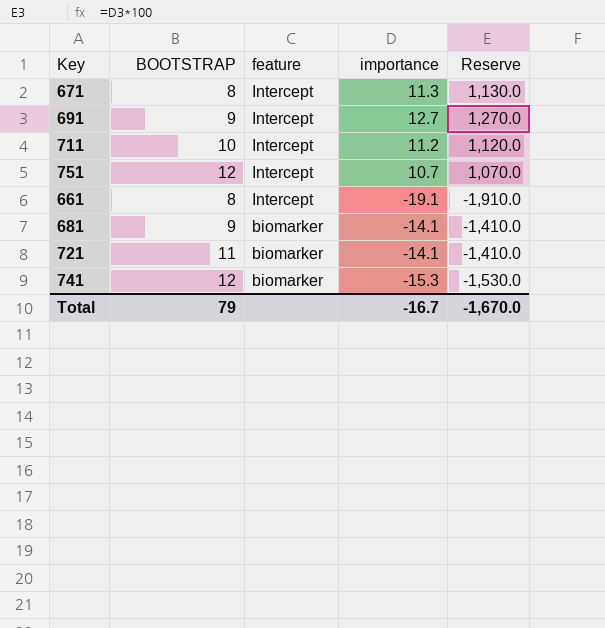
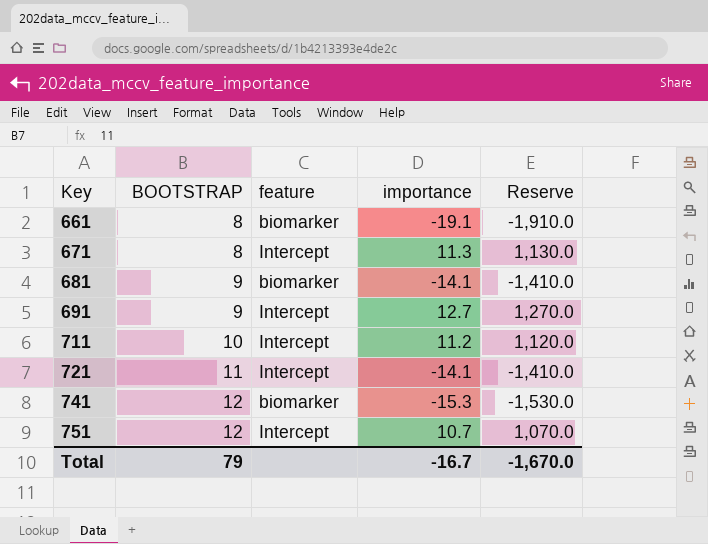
row order: feature descending -> Key ascending
661 | feature: Intercept -> biomarker
721 | feature: biomarker -> Intercept

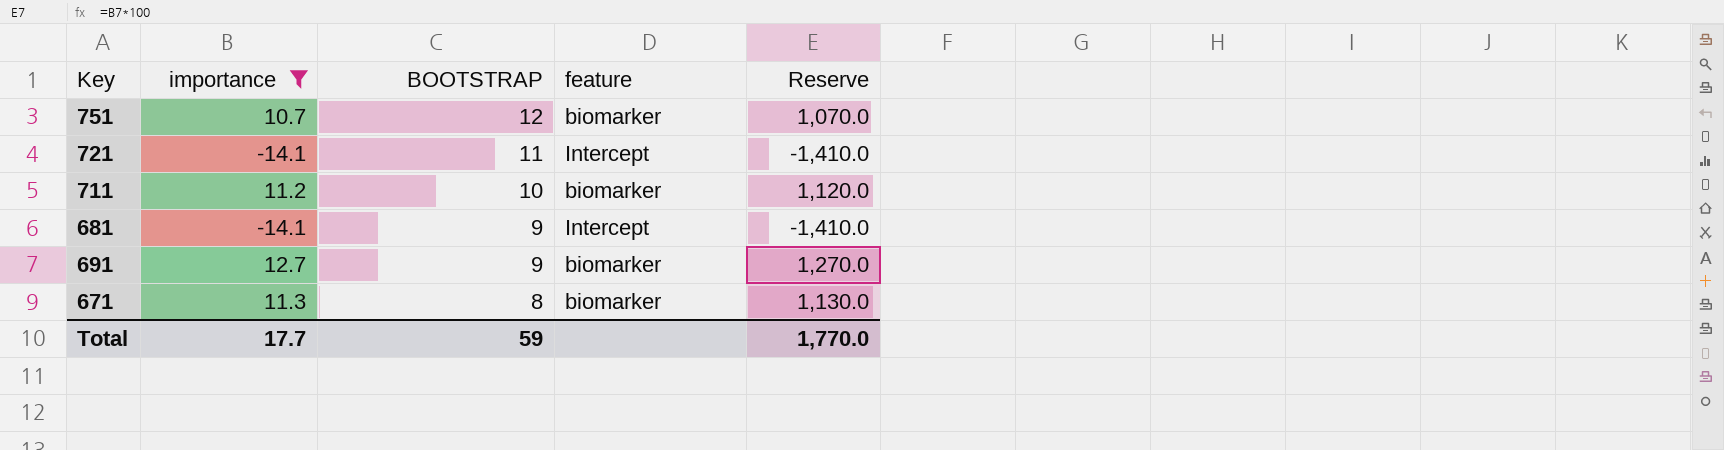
filter: none -> importance >= -14.1
row order: Key ascending -> BOOTSTRAP descending
column importance | position: 4 -> 2
751 | feature: Intercept -> biomarker
711 | feature: Intercept -> biomarker
681 | feature: biomarker -> Intercept
691 | feature: Intercept -> biomarker
671 | feature: Intercept -> biomarker
Total | importance: -16.7 -> 17.7
Total | BOOTSTRAP: 79 -> 59
Total | Reserve: -1,670.0 -> 1,770.0

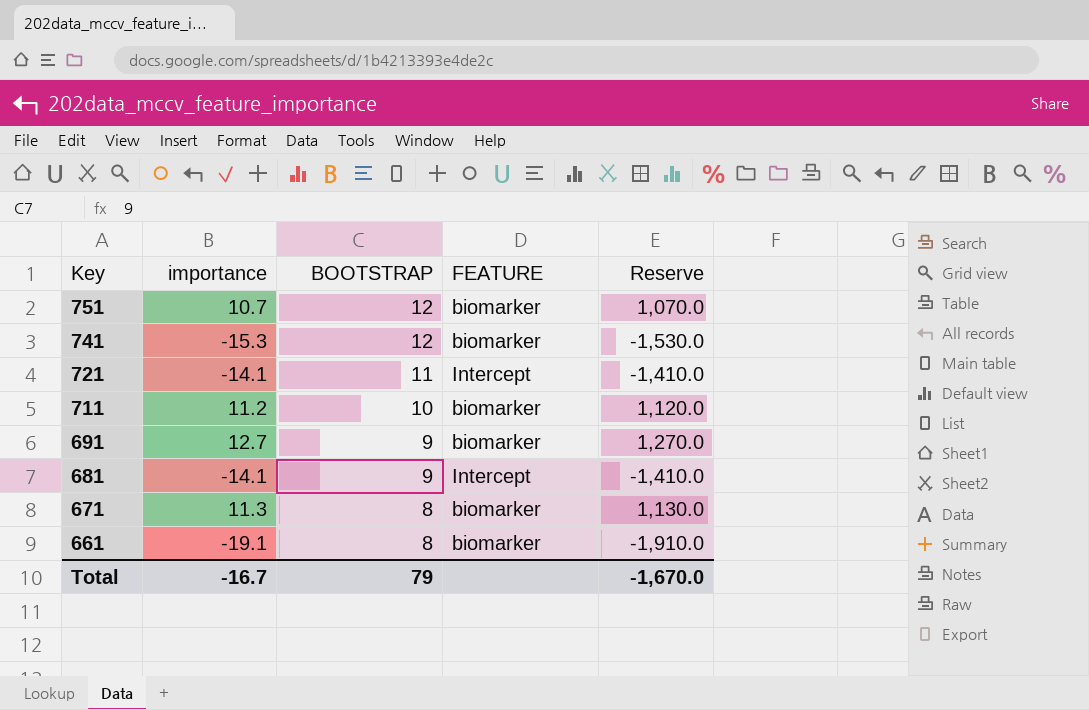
filter: importance >= -14.1 -> none
row order: BOOTSTRAP descending -> Key descending
column name: feature -> FEATURE
Total | importance: 17.7 -> -16.7
Total | BOOTSTRAP: 59 -> 79
Total | Reserve: 1,770.0 -> -1,670.0

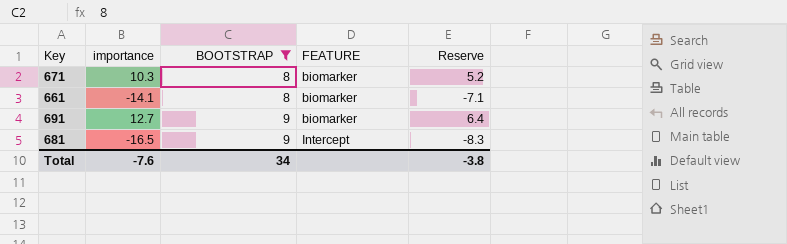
filter: none -> BOOTSTRAP <= 9
row order: Key descending -> BOOTSTRAP ascending
column Reserve | formula: [importance] * 100 -> [importance] * 0.5
671 | importance: 11.3 -> 10.3
661 | importance: -19.1 -> -14.1
681 | importance: -14.1 -> -16.5
Total | importance: -16.7 -> -7.6
Total | BOOTSTRAP: 79 -> 34
Total | Reserve: -1,670.0 -> -3.8

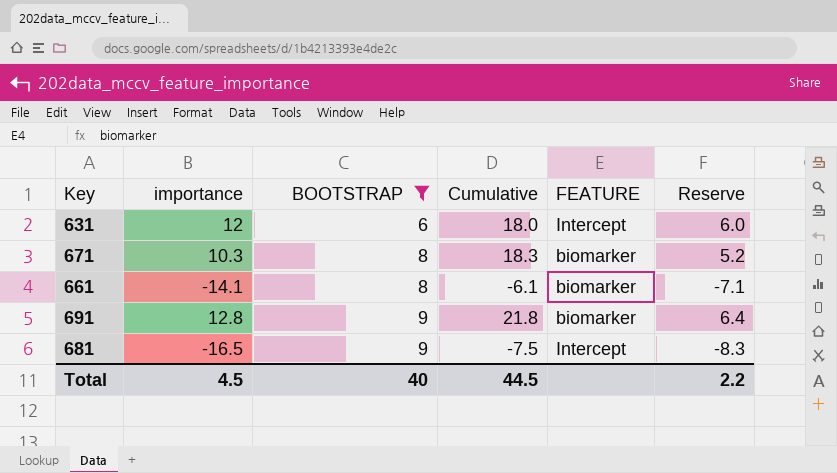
column Cumulative | formula: none -> [importance] + [BOOTSTRAP]
row 631: none -> 12 | 6 | 18.0 | Intercept | 6.0
691 | importance: 12.7 -> 12.8
Total | importance: -7.6 -> 4.5
Total | BOOTSTRAP: 34 -> 40
Total | Reserve: -3.8 -> 2.2

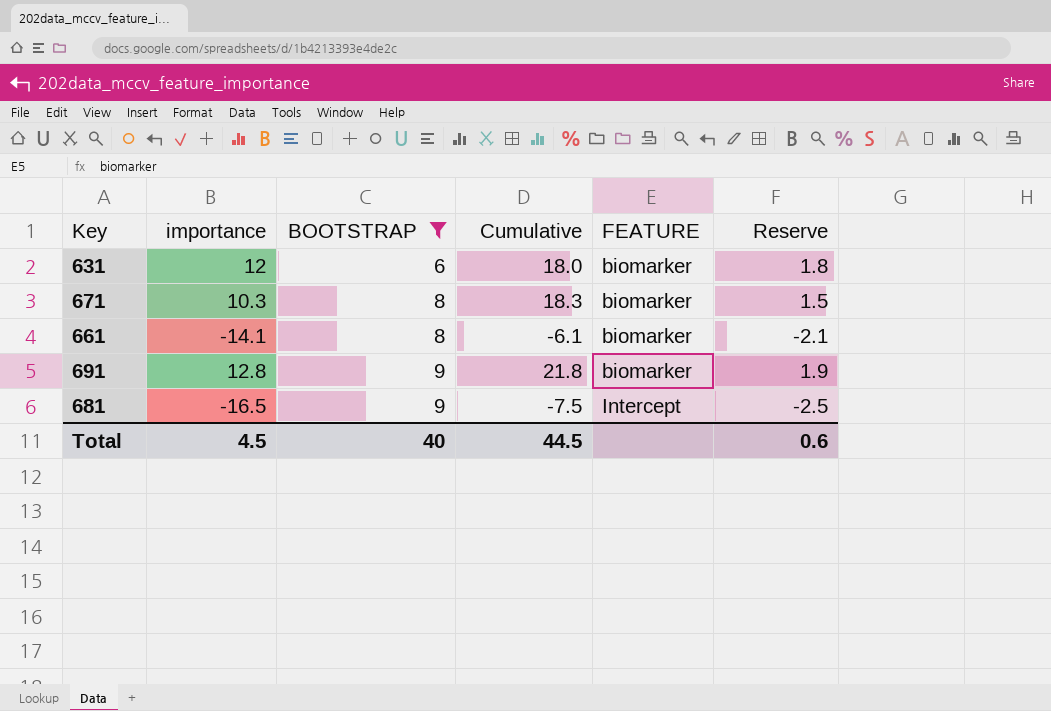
column Reserve | formula: [importance] * 0.5 -> [importance] * 0.15
631 | FEATURE: Intercept -> biomarker
Total | Reserve: 2.2 -> 0.6

